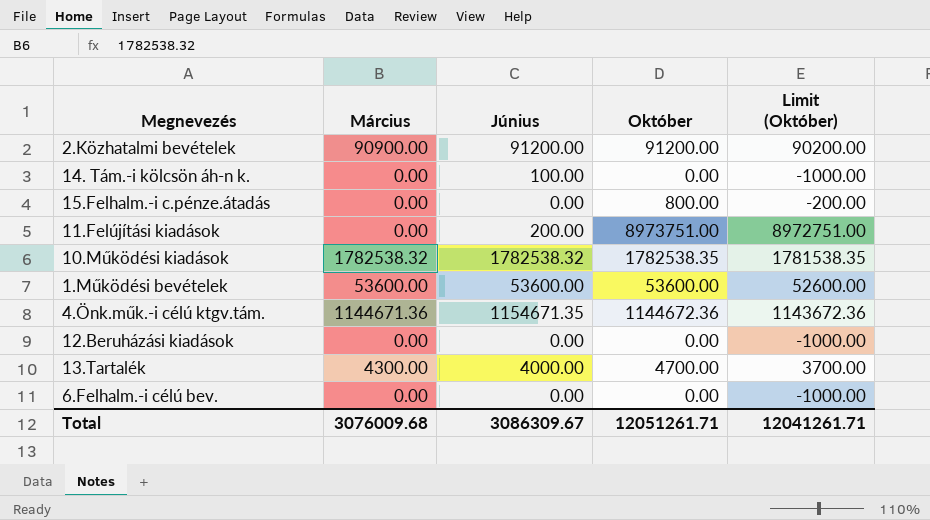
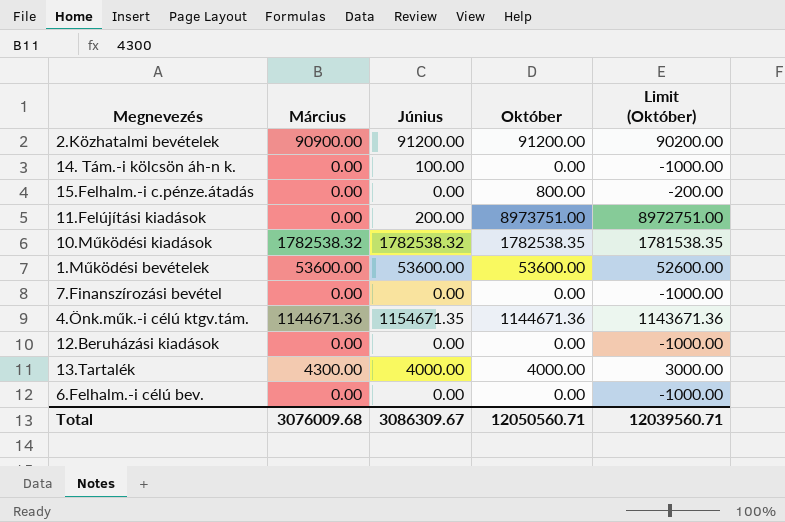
row 7.Finanszírozási bevétel: none -> 0.00 | 0.00 | 0.00 | -1000.00
4.Önk.műk.-i célú ktgv.tám. | Október: 1144672.36 -> 1144671.36
4.Önk.műk.-i célú ktgv.tám. | Limit (Október): 1143672.36 -> 1143671.36
13.Tartalék | Október: 4700.00 -> 4000.00
13.Tartalék | Limit (Október): 3700.00 -> 3000.00
Total | Október: 12051261.71 -> 12050560.71
Total | Limit (Október): 12041261.71 -> 12039560.71

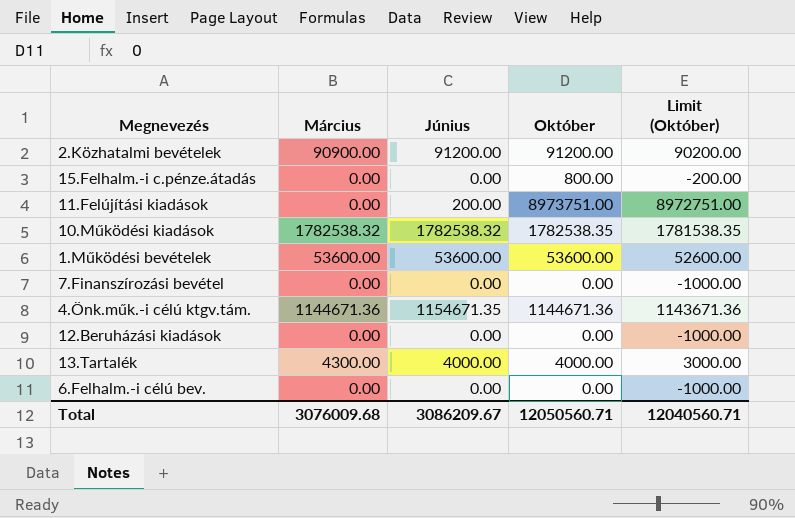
row 14. Tám.-i kölcsön áh-n k.: 0.00 | 100.00 | 0.00 | -1000.00 -> none
Total | Június: 3086309.67 -> 3086209.67
Total | Limit (Október): 12039560.71 -> 12040560.71

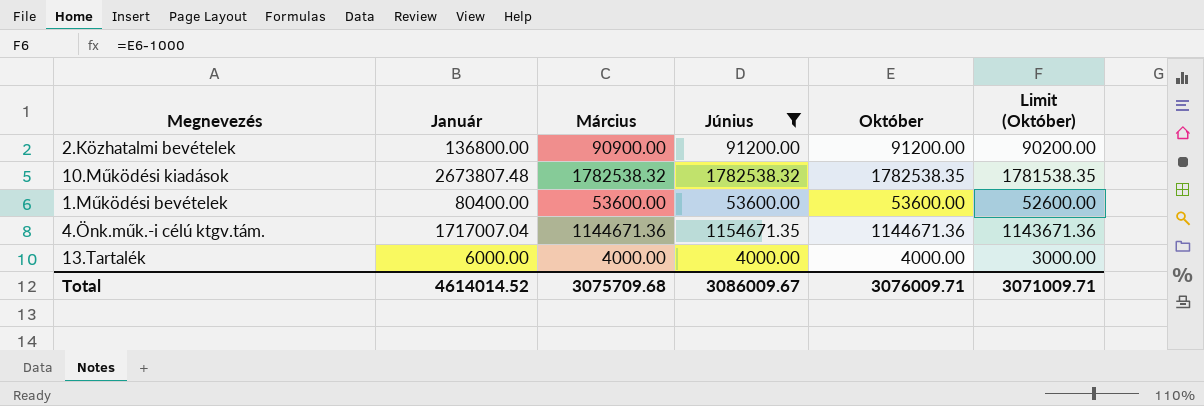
filter: none -> Június >= 4000.00
column Január | position: none -> 2
13.Tartalék | Március: 4300.00 -> 4000.00
Total | Március: 3076009.68 -> 3075709.68
Total | Június: 3086209.67 -> 3086009.67
Total | Október: 12050560.71 -> 3076009.71
Total | Limit (Október): 12040560.71 -> 3071009.71

